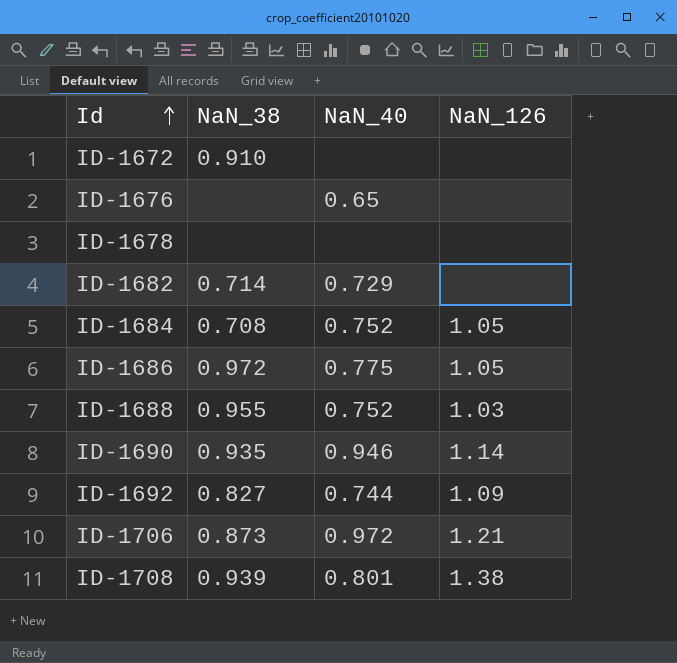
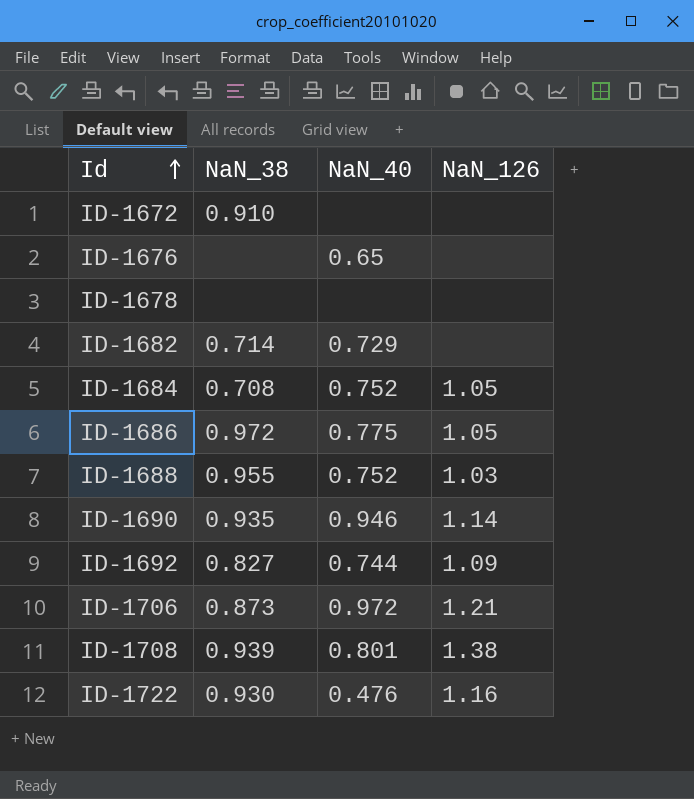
row ID-1722: none -> 0.930 | 0.476 | 1.16

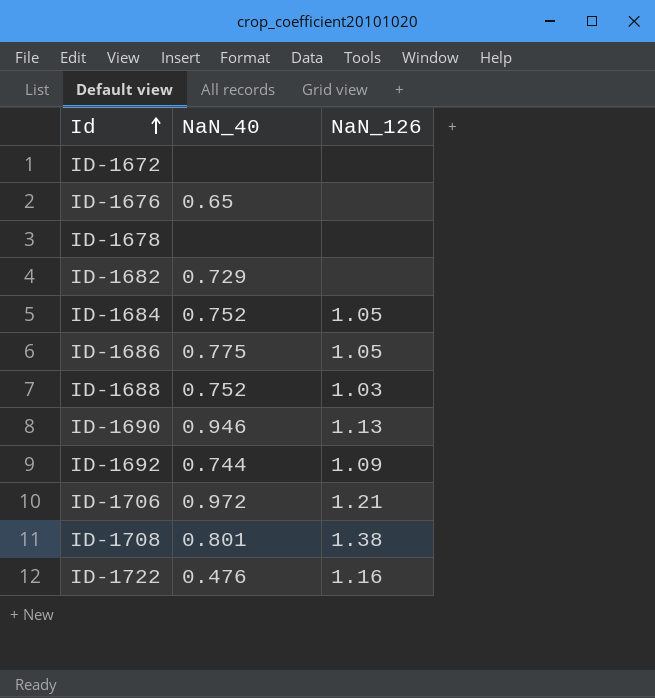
column NaN_38 | position: 2 -> none
ID-1690 | NaN_126: 1.14 -> 1.13

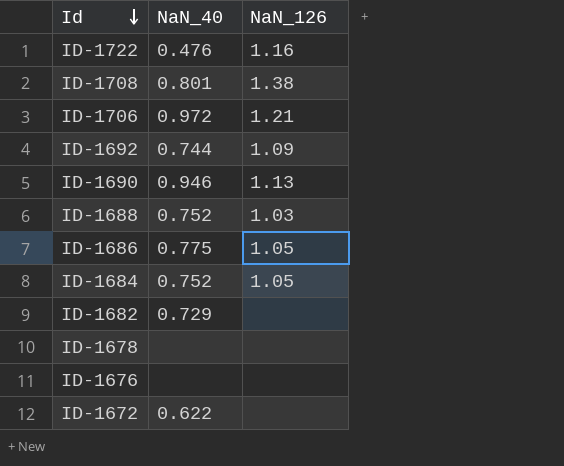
row order: Id ascending -> Id descending
ID-1676 | NaN_40: 0.65 -> none
ID-1672 | NaN_40: none -> 0.622

